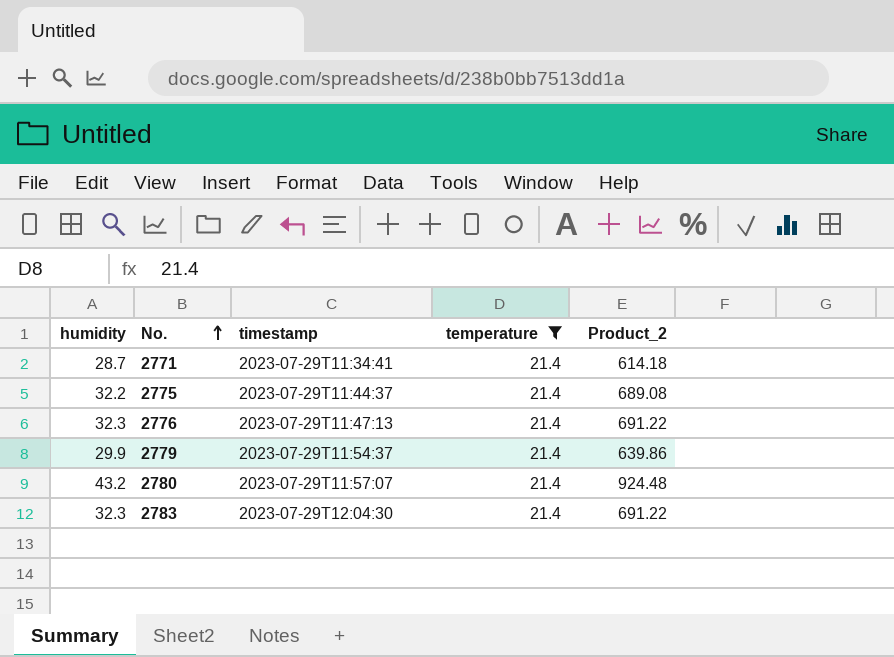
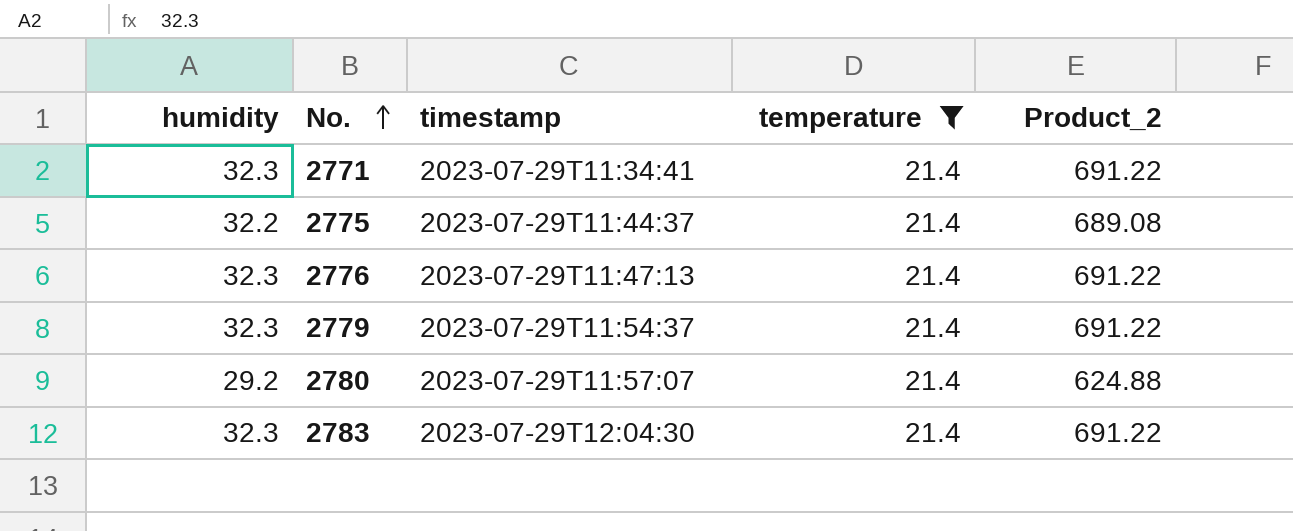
2771 | humidity: 28.7 -> 32.3
2771 | Product_2: 614.18 -> 691.22
2779 | humidity: 29.9 -> 32.3
2779 | Product_2: 639.86 -> 691.22
2780 | humidity: 43.2 -> 29.2
2780 | Product_2: 924.48 -> 624.88

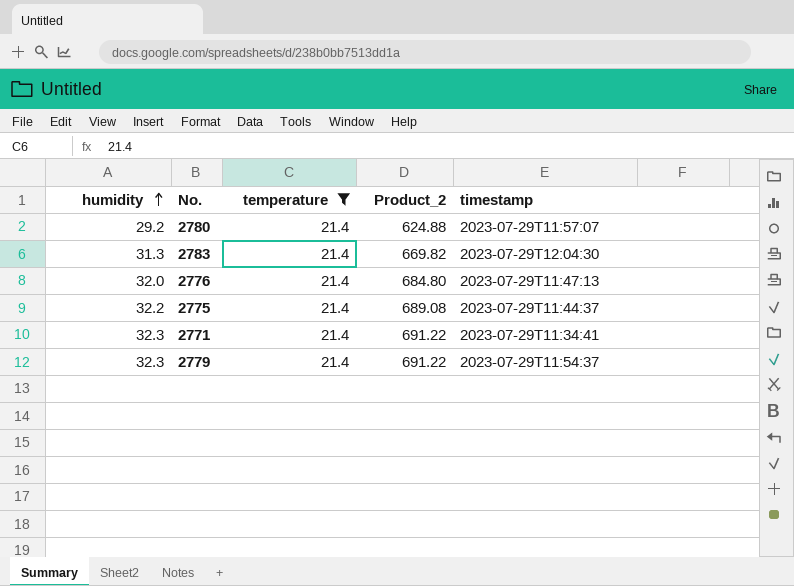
row order: No. ascending -> humidity ascending
column timestamp | position: 3 -> 5
2783 | humidity: 32.3 -> 31.3
2783 | Product_2: 691.22 -> 669.82
2776 | humidity: 32.3 -> 32.0
2776 | Product_2: 691.22 -> 684.80

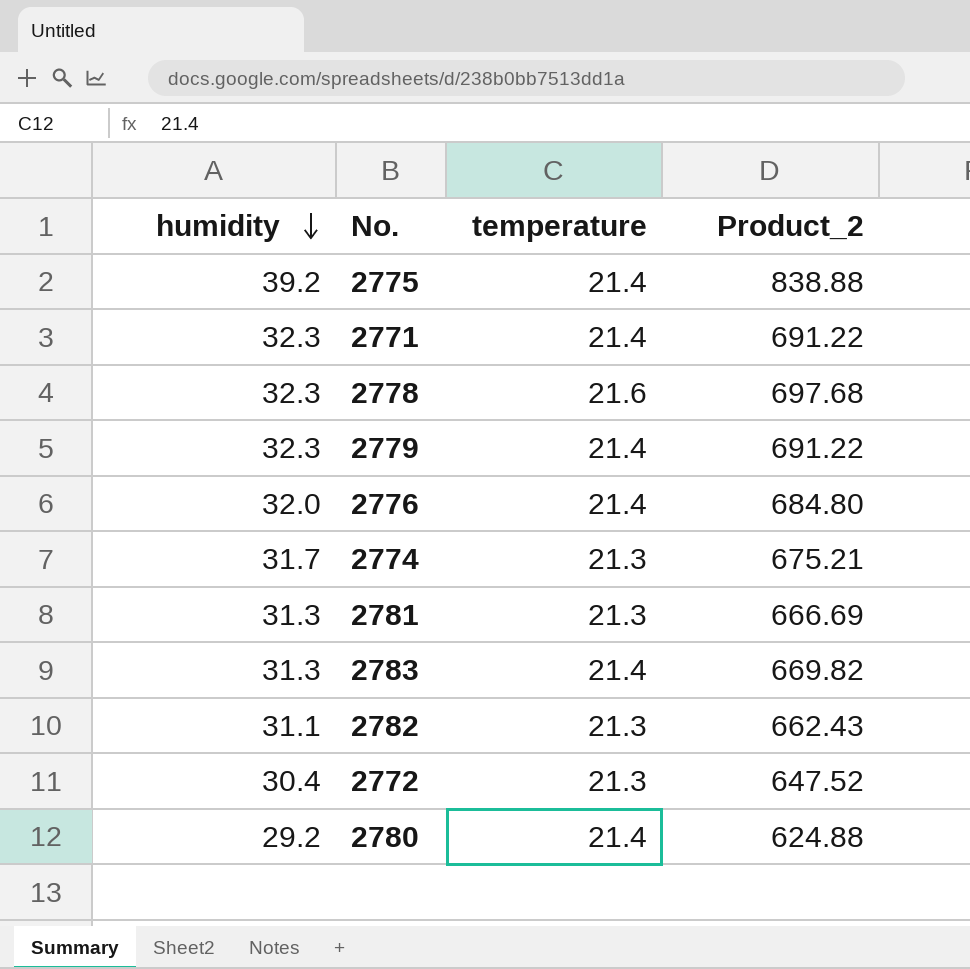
filter: temperature = 21.4 -> none
row order: humidity ascending -> humidity descending
column timestamp | position: 5 -> none
2775 | humidity: 32.2 -> 39.2
2775 | Product_2: 689.08 -> 838.88

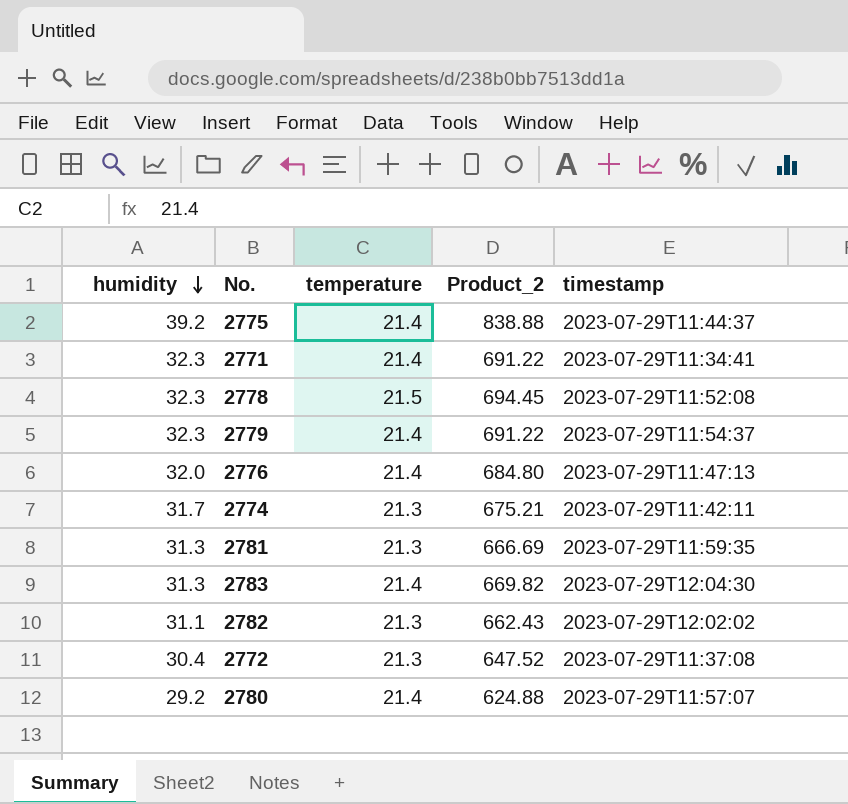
column timestamp | position: none -> 5
2778 | temperature: 21.6 -> 21.5
2778 | Product_2: 697.68 -> 694.45

